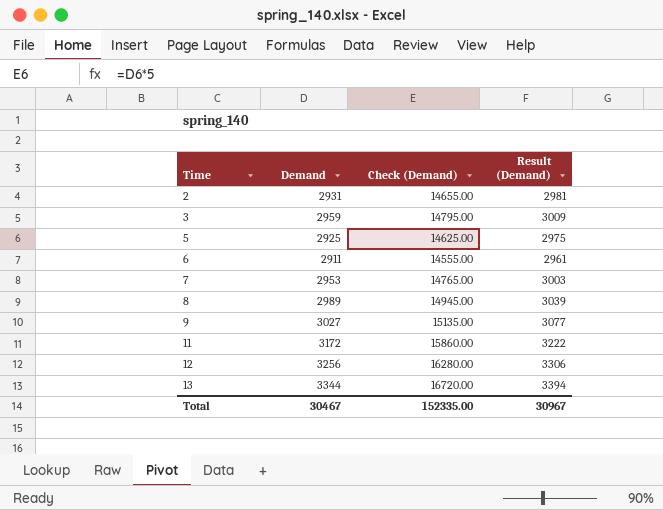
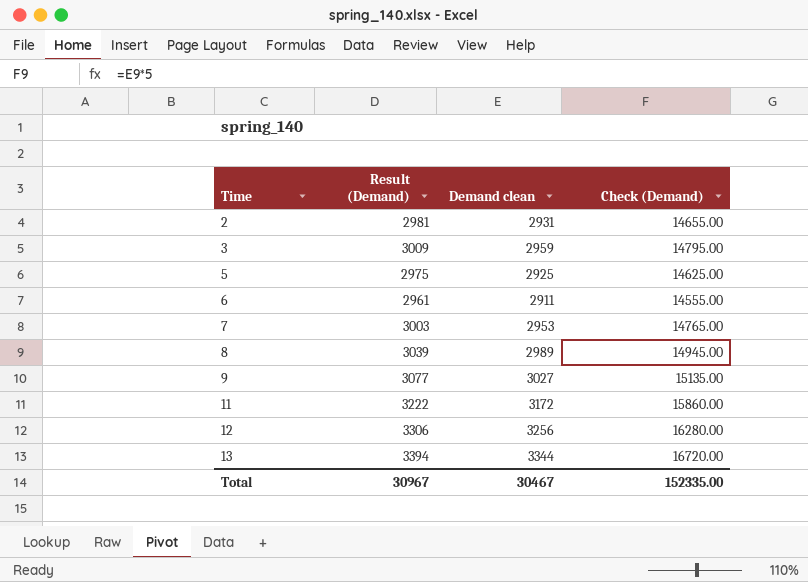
column Result (Demand) | position: 4 -> 2
column name: Demand -> Demand clean

